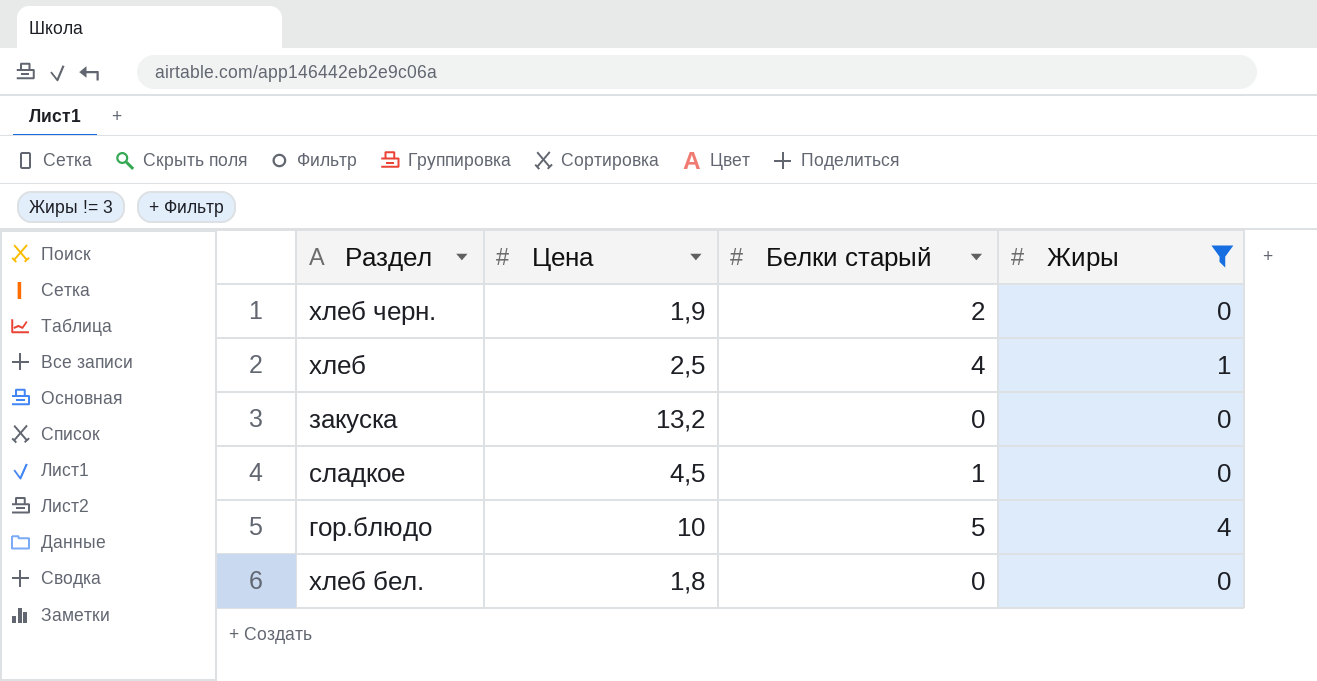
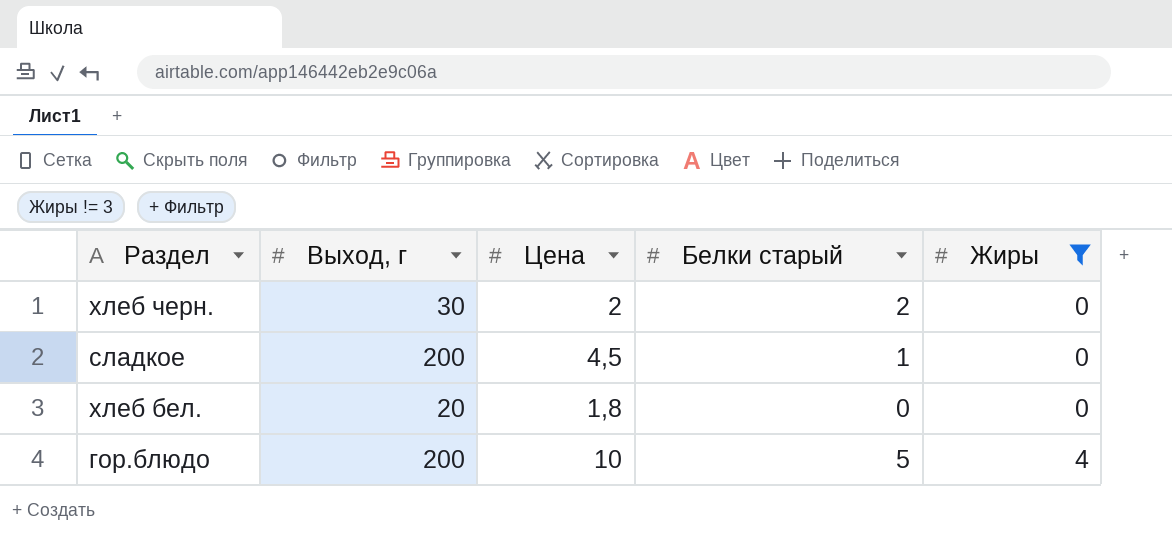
row order: none -> Жиры ascending
column Выход, г | position: none -> 2
row хлеб: 2,5 | 4 | 1 -> none
row закуска: 13,2 | 0 | 0 -> none
хлеб черн. | Цена: 1,9 -> 2

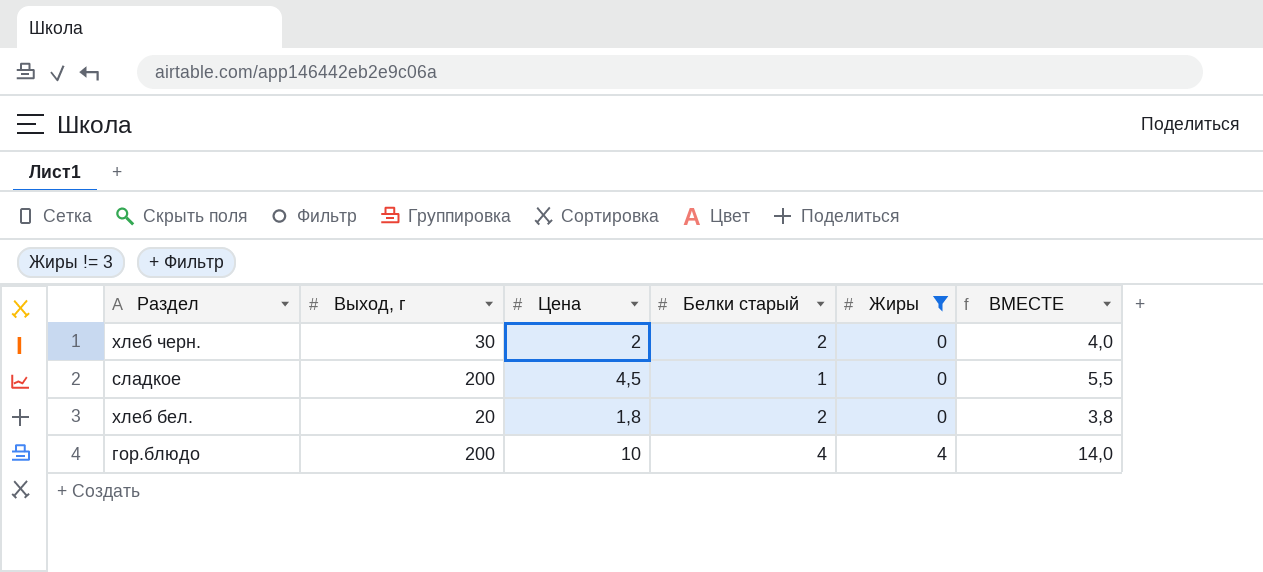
column ВМЕСТЕ | formula: none -> [Цена] + [Белки старый]
хлеб бел. | Белки старый: 0 -> 2
гор.блюдо | Белки старый: 5 -> 4

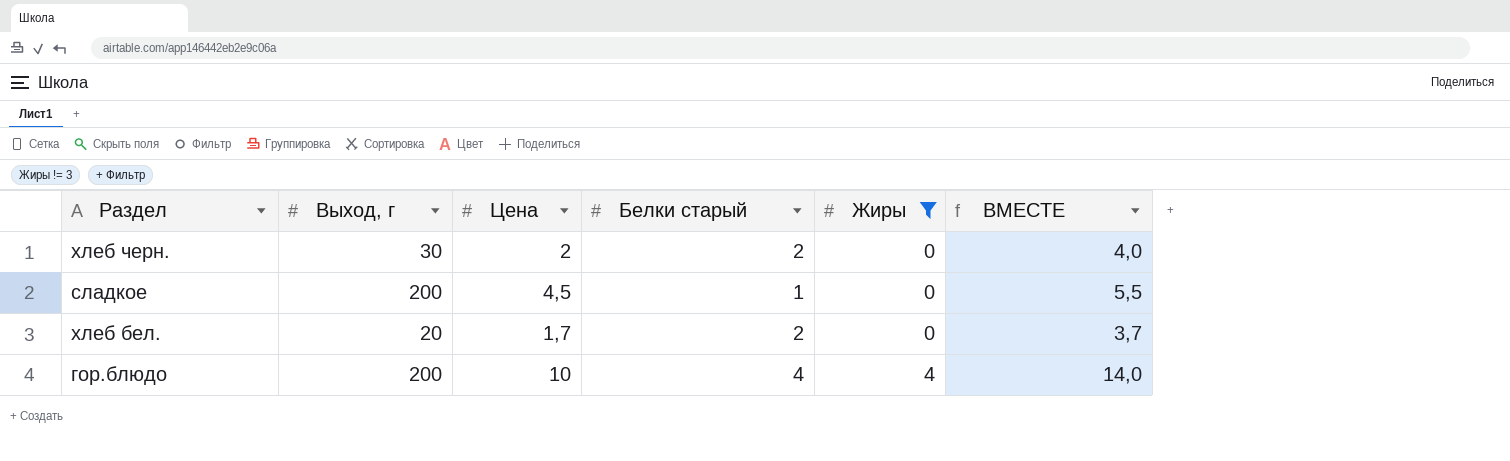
хлеб бел. | Цена: 1,8 -> 1,7
хлеб бел. | ВМЕСТЕ: 3,8 -> 3,7

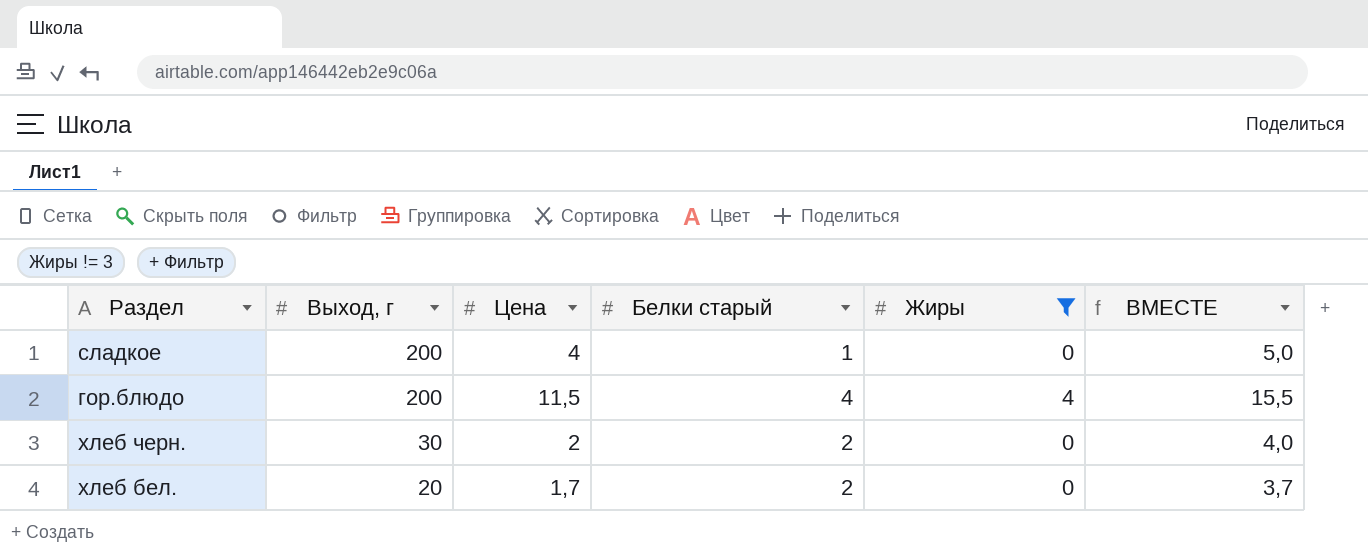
row order: Жиры ascending -> Выход, г descending
сладкое | Цена: 4,5 -> 4
сладкое | ВМЕСТЕ: 5,5 -> 5,0
гор.блюдо | Цена: 10 -> 11,5
гор.блюдо | ВМЕСТЕ: 14,0 -> 15,5

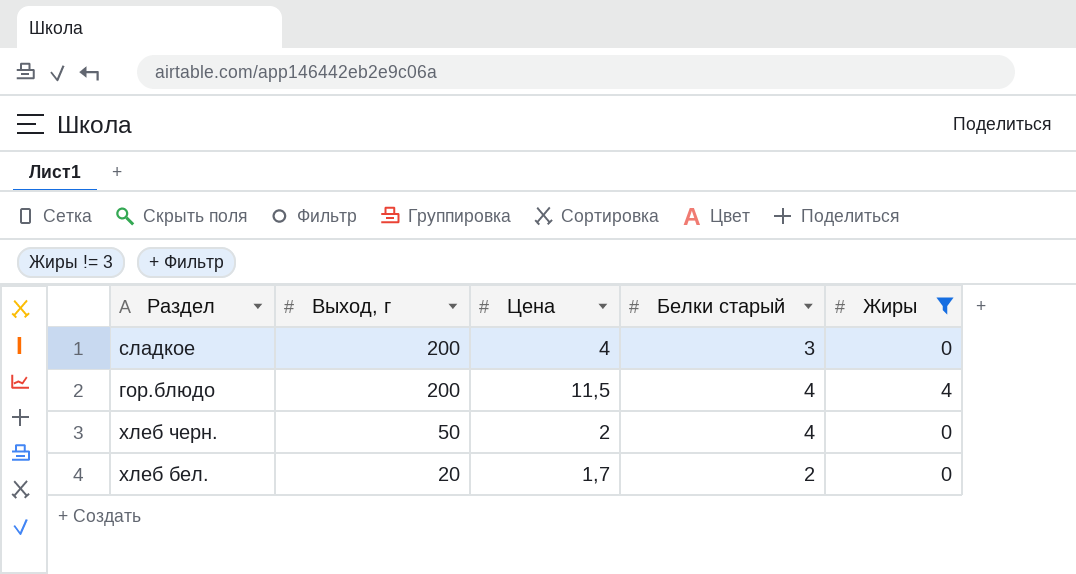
column ВМЕСТЕ | formula: [Цена] + [Белки старый] -> none
сладкое | Белки старый: 1 -> 3
хлеб черн. | Выход, г: 30 -> 50
хлеб черн. | Белки старый: 2 -> 4

